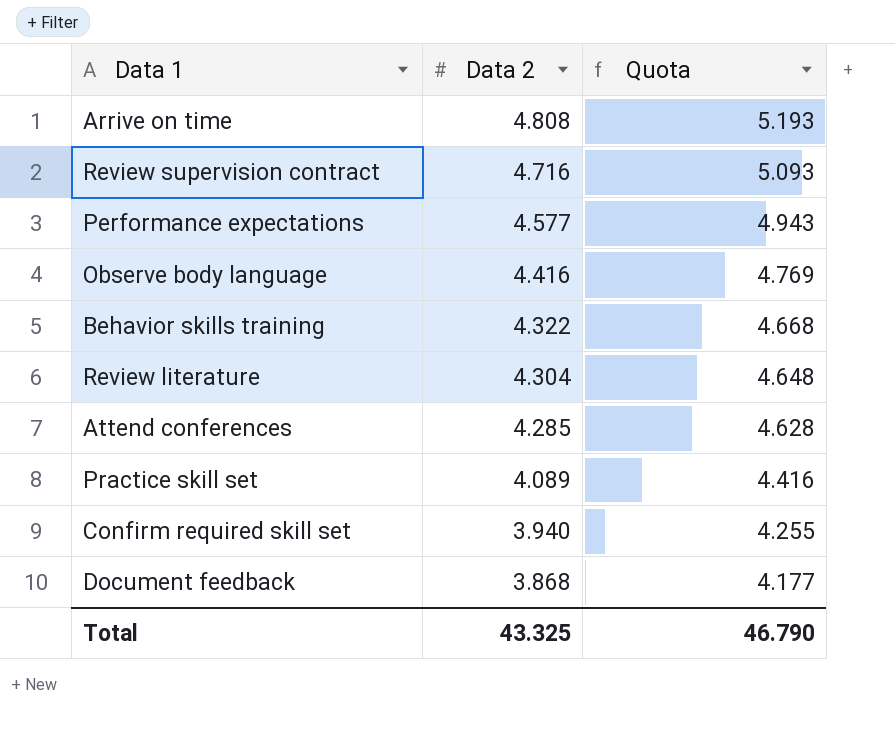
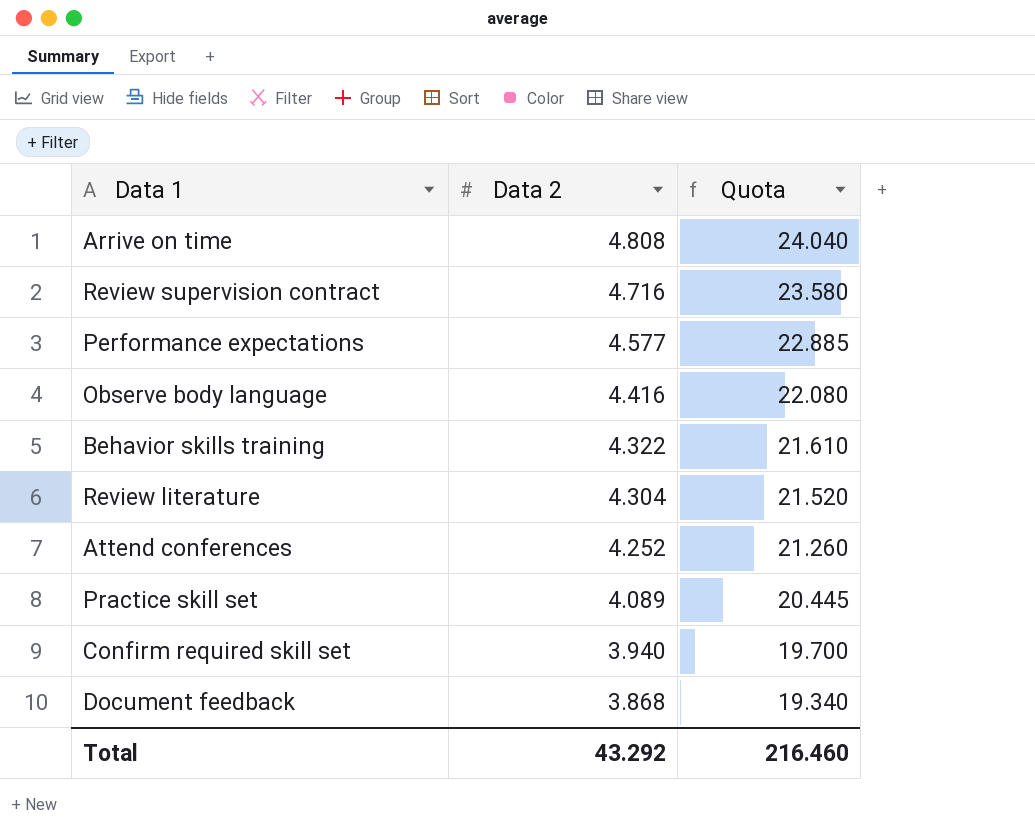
column Quota | formula: [Data 2] * 1.08 -> [Data 2] * 5
Attend conferences | Data 2: 4.285 -> 4.252
Total | Data 2: 43.325 -> 43.292
Total | Quota: 46.790 -> 216.460

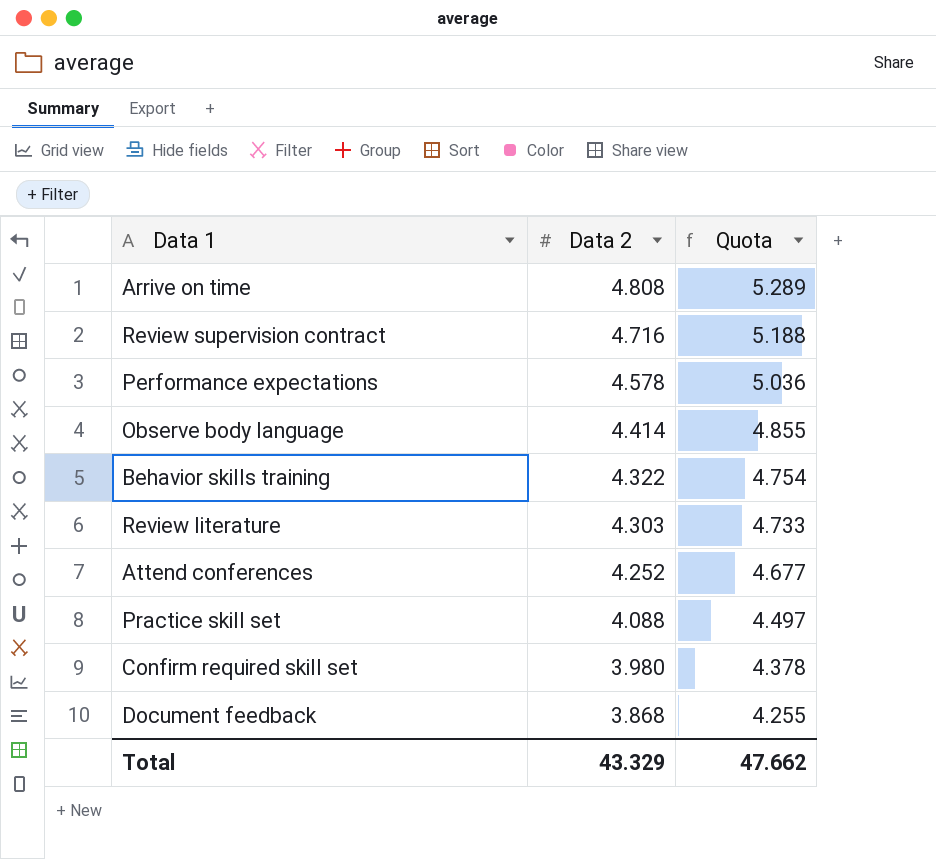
column Quota | formula: [Data 2] * 5 -> [Data 2] * 1.1
Performance expectations | Data 2: 4.577 -> 4.578
Observe body language | Data 2: 4.416 -> 4.414
Review literature | Data 2: 4.304 -> 4.303
Practice skill set | Data 2: 4.089 -> 4.088
Confirm required skill set | Data 2: 3.940 -> 3.980
Total | Data 2: 43.292 -> 43.329
Total | Quota: 216.460 -> 47.662

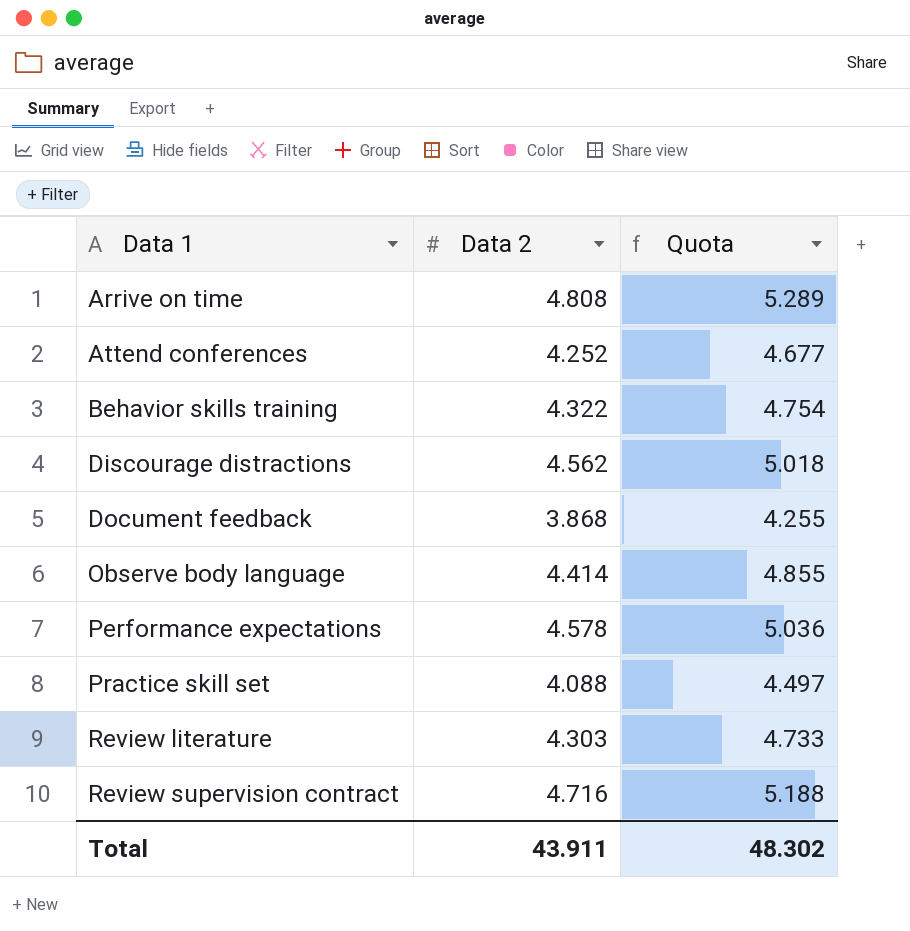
row order: Data 2 descending -> Data 1 ascending
row Confirm required skill set: 3.980 | 4.378 -> none
row Discourage distractions: none -> 4.562 | 5.018
Total | Data 2: 43.329 -> 43.911
Total | Quota: 47.662 -> 48.302

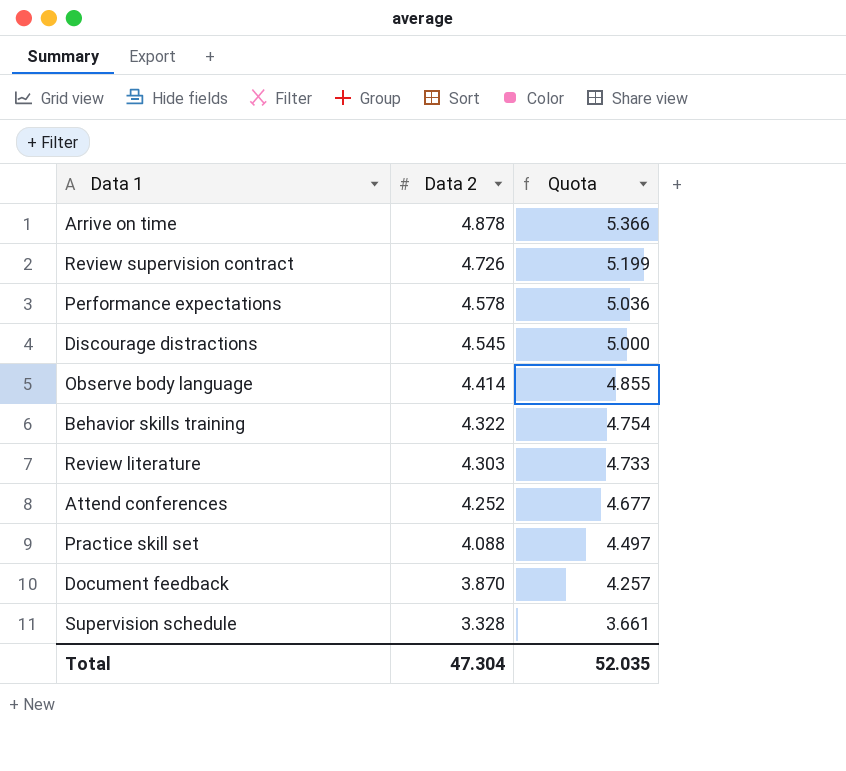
row order: Data 1 ascending -> Data 2 descending
Arrive on time | Data 2: 4.808 -> 4.878
Arrive on time | Quota: 5.289 -> 5.366
Review supervision contract | Data 2: 4.716 -> 4.726
Review supervision contract | Quota: 5.188 -> 5.199
Discourage distractions | Data 2: 4.562 -> 4.545
Discourage distractions | Quota: 5.018 -> 5.000
Document feedback | Data 2: 3.868 -> 3.870
Document feedback | Quota: 4.255 -> 4.257
row Supervision schedule: none -> 3.328 | 3.661
Total | Data 2: 43.911 -> 47.304
Total | Quota: 48.302 -> 52.035

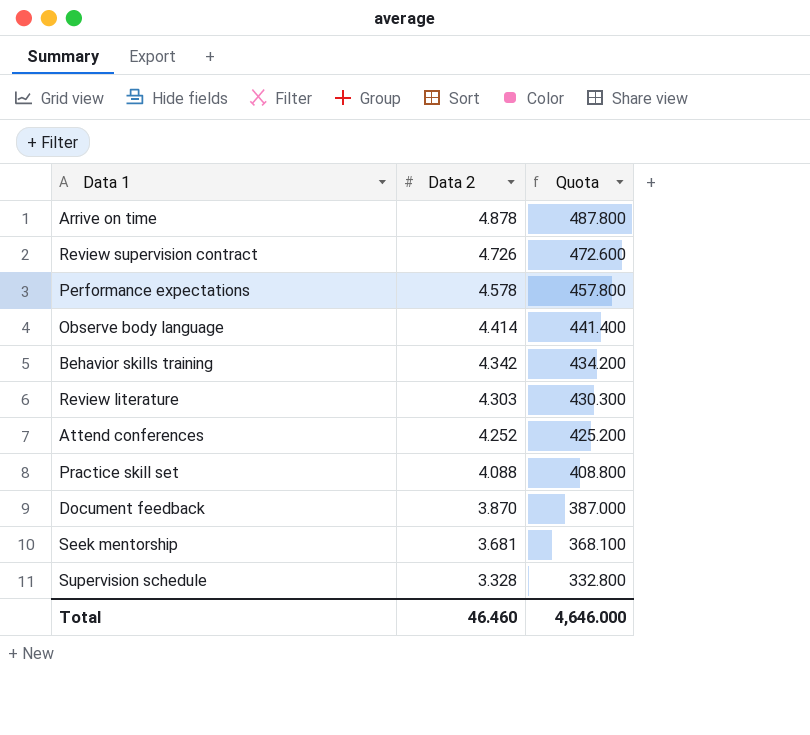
column Quota | formula: [Data 2] * 1.1 -> [Data 2] * 100
row Discourage distractions: 4.545 | 5.000 -> none
Behavior skills training | Data 2: 4.322 -> 4.342
row Seek mentorship: none -> 3.681 | 368.100
Total | Data 2: 47.304 -> 46.460
Total | Quota: 52.035 -> 4,646.000

